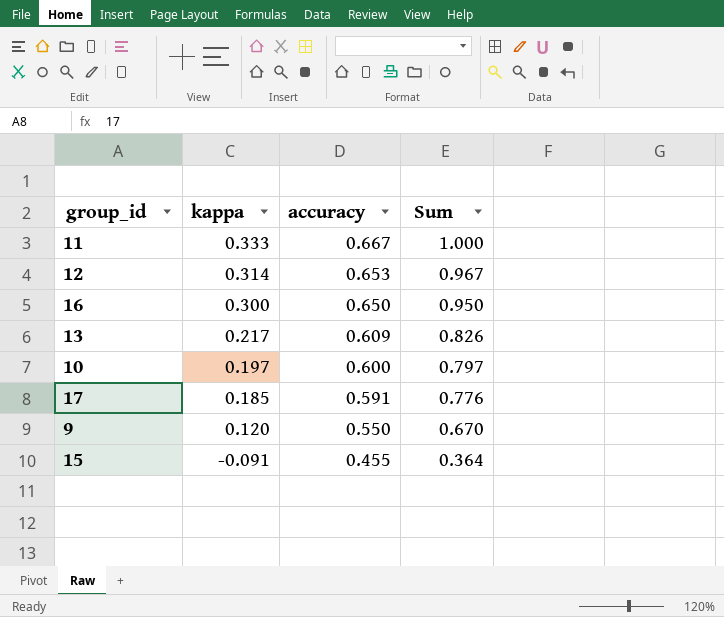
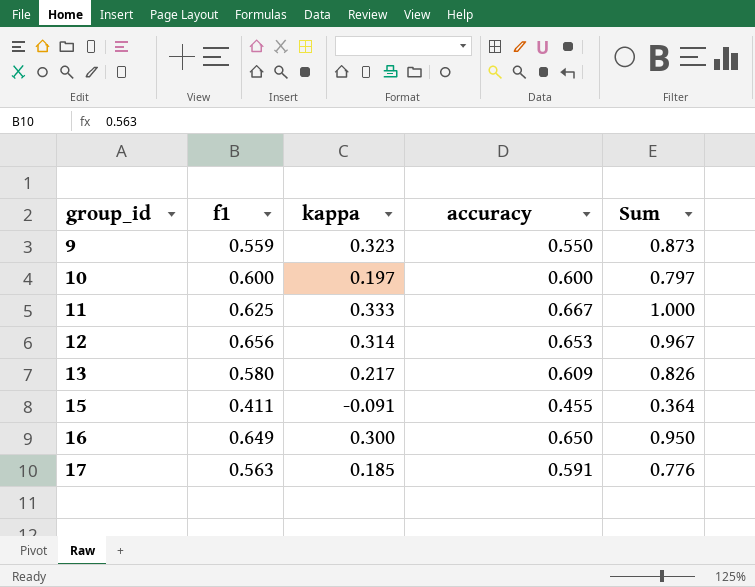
row order: kappa descending -> group_id ascending
column f1 | position: none -> 2
9 | kappa: 0.120 -> 0.323
9 | Sum: 0.670 -> 0.873

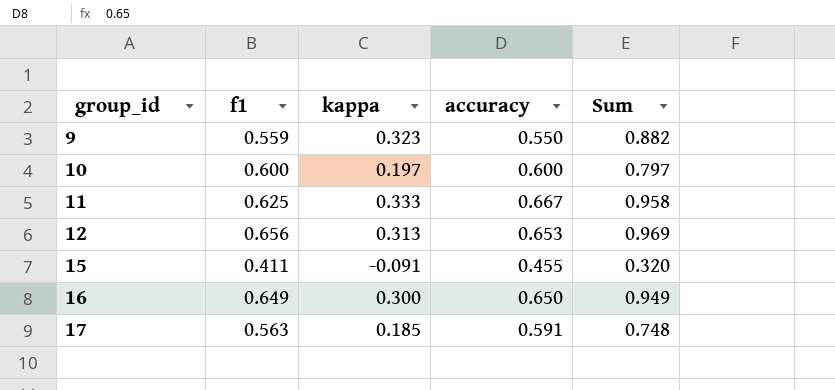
column Sum | formula: [kappa] + [accuracy] -> [f1] + [kappa]
row 13: 0.580 | 0.217 | 0.609 | 0.826 -> none
12 | kappa: 0.314 -> 0.313

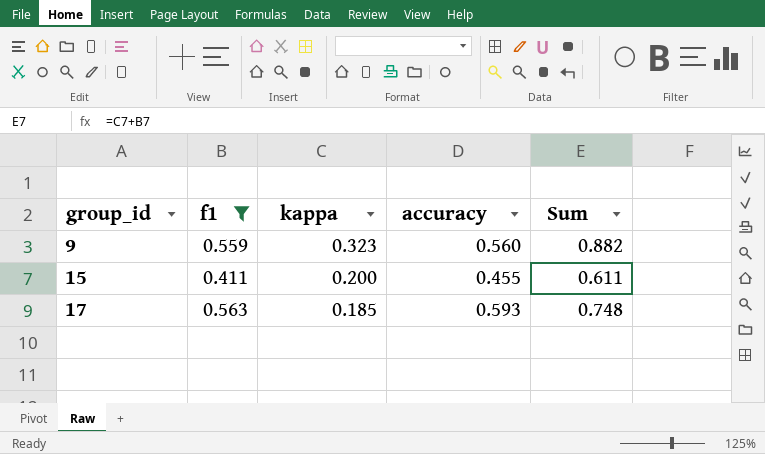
filter: none -> f1 <= 0.563
9 | accuracy: 0.550 -> 0.560
15 | kappa: -0.091 -> 0.200
15 | Sum: 0.320 -> 0.611
17 | accuracy: 0.591 -> 0.593

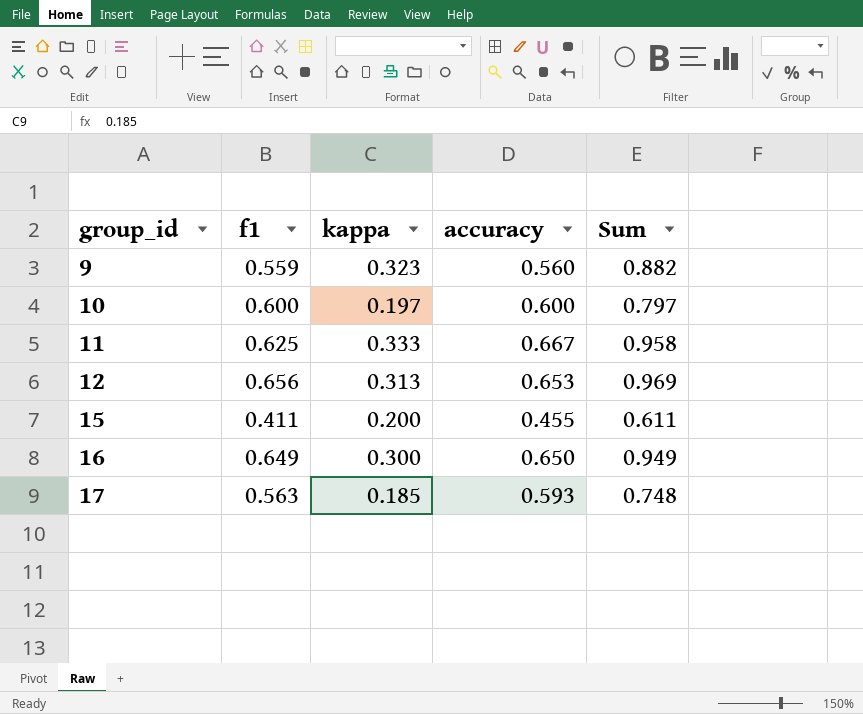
filter: f1 <= 0.563 -> none

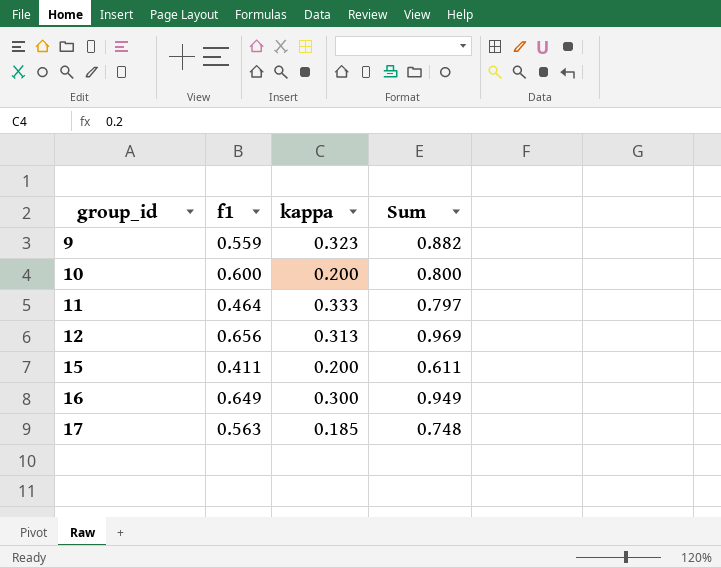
column accuracy | position: 4 -> none
10 | kappa: 0.197 -> 0.200
10 | Sum: 0.797 -> 0.800
11 | f1: 0.625 -> 0.464
11 | Sum: 0.958 -> 0.797

